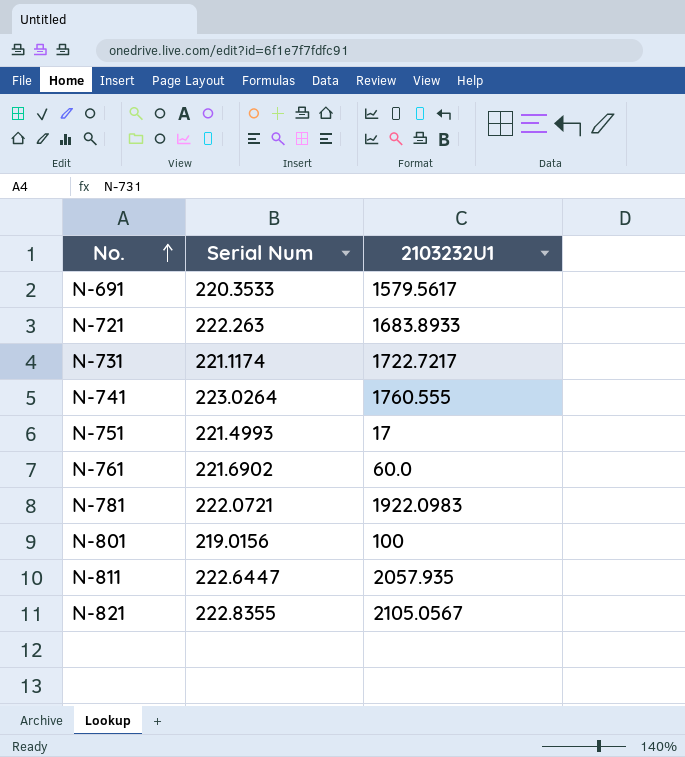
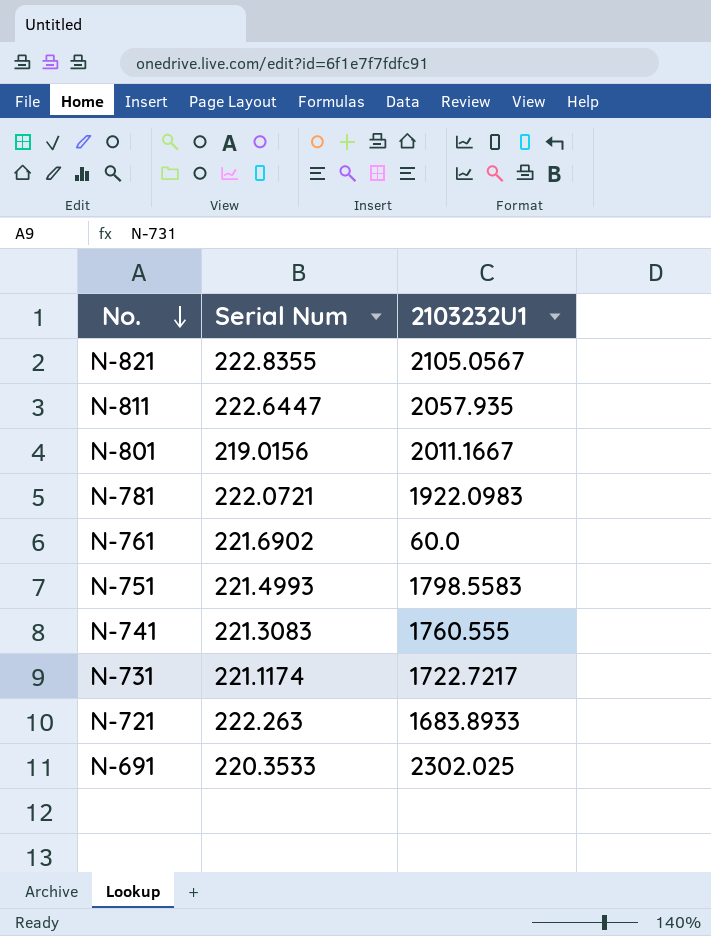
row order: No. ascending -> No. descending
N-801 | 2103232U1: 100 -> 2011.1667
N-751 | 2103232U1: 17 -> 1798.5583
N-741 | Serial Num: 223.0264 -> 221.3083
N-691 | 2103232U1: 1579.5617 -> 2302.025

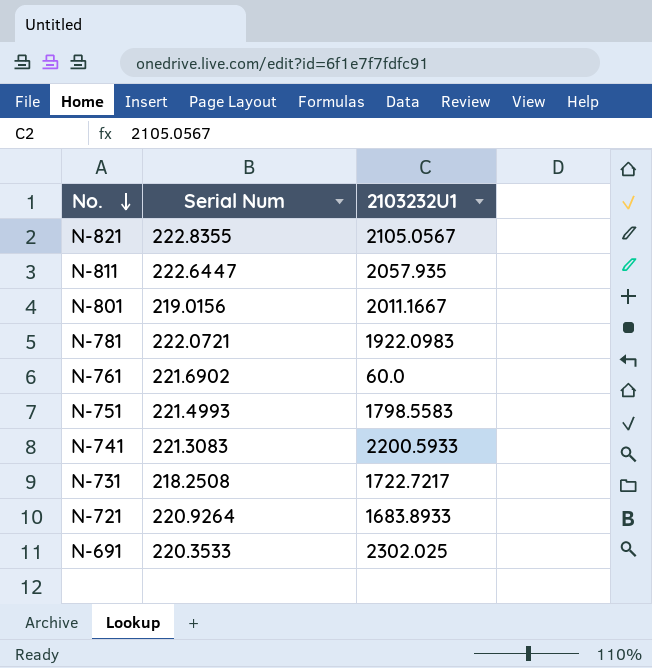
N-741 | 2103232U1: 1760.555 -> 2200.5933
N-731 | Serial Num: 221.1174 -> 218.2508
N-721 | Serial Num: 222.263 -> 220.9264

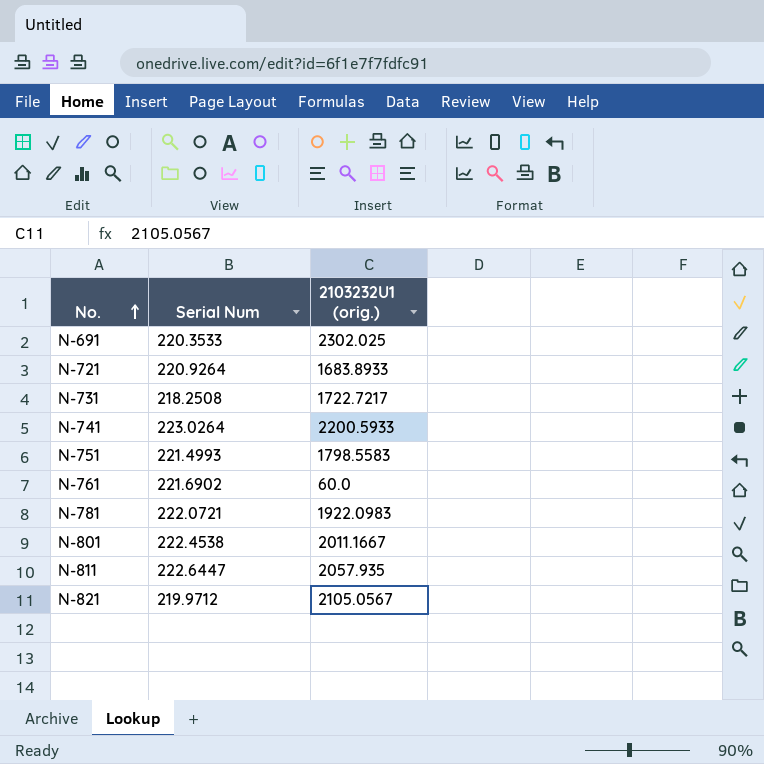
row order: No. descending -> No. ascending
column name: 2103232U1 -> 2103232U1 (orig.)
N-741 | Serial Num: 221.3083 -> 223.0264
N-801 | Serial Num: 219.0156 -> 222.4538
N-821 | Serial Num: 222.8355 -> 219.9712

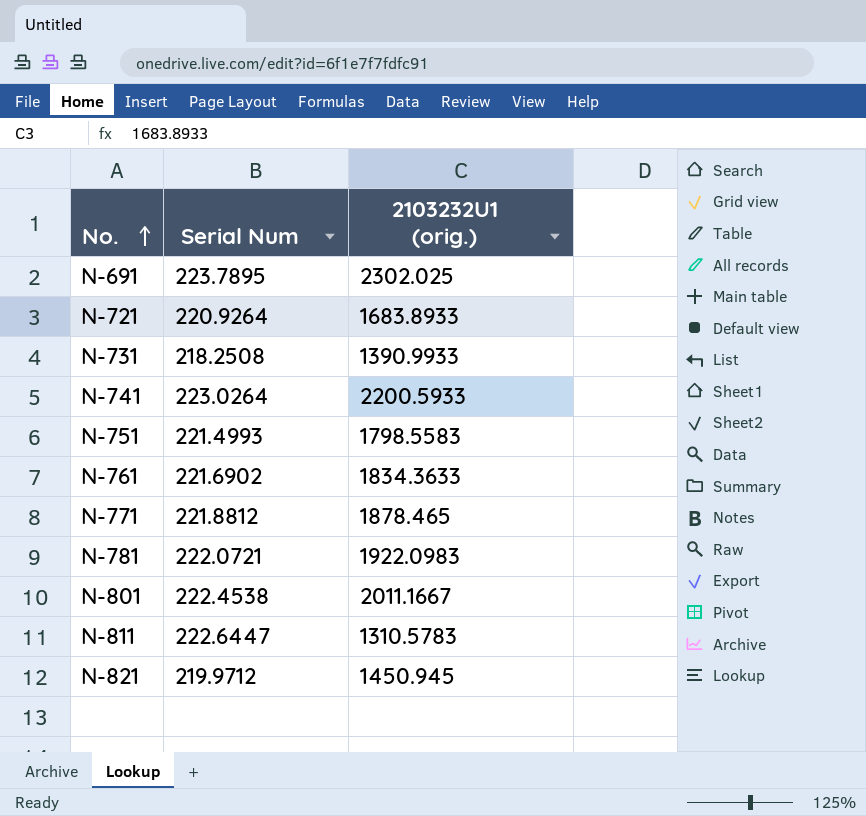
N-691 | Serial Num: 220.3533 -> 223.7895
N-731 | 2103232U1 (orig.): 1722.7217 -> 1390.9933
N-761 | 2103232U1 (orig.): 60.0 -> 1834.3633
row N-771: none -> 221.8812 | 1878.465
N-811 | 2103232U1 (orig.): 2057.935 -> 1310.5783
N-821 | 2103232U1 (orig.): 2105.0567 -> 1450.945

